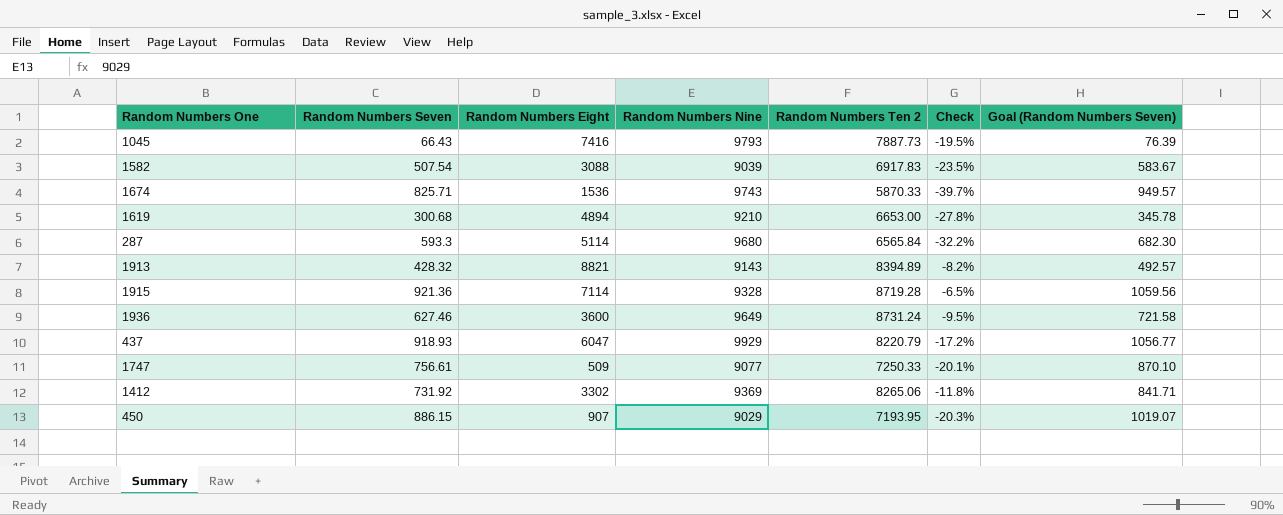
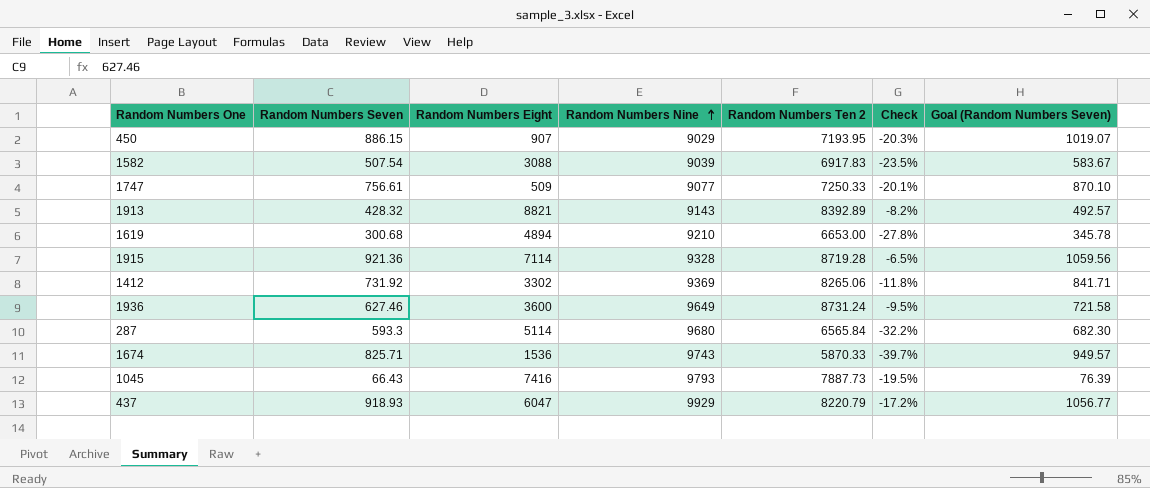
row order: none -> Random Numbers Nine ascending
1913 | Random Numbers Ten 2: 8394.89 -> 8392.89

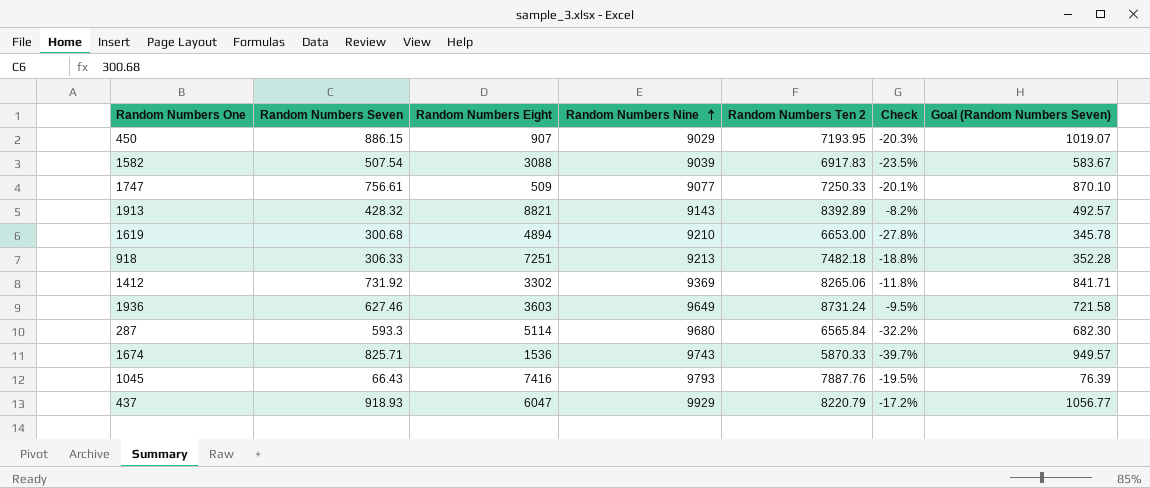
row 1915: 921.36 | 7114 | 9328 | 8719.28 | -6.5% | 1059.56 -> none
row 918: none -> 306.33 | 7251 | 9213 | 7482.18 | -18.8% | 352.28
1936 | Random Numbers Eight: 3600 -> 3603
1045 | Random Numbers Ten 2: 7887.73 -> 7887.76

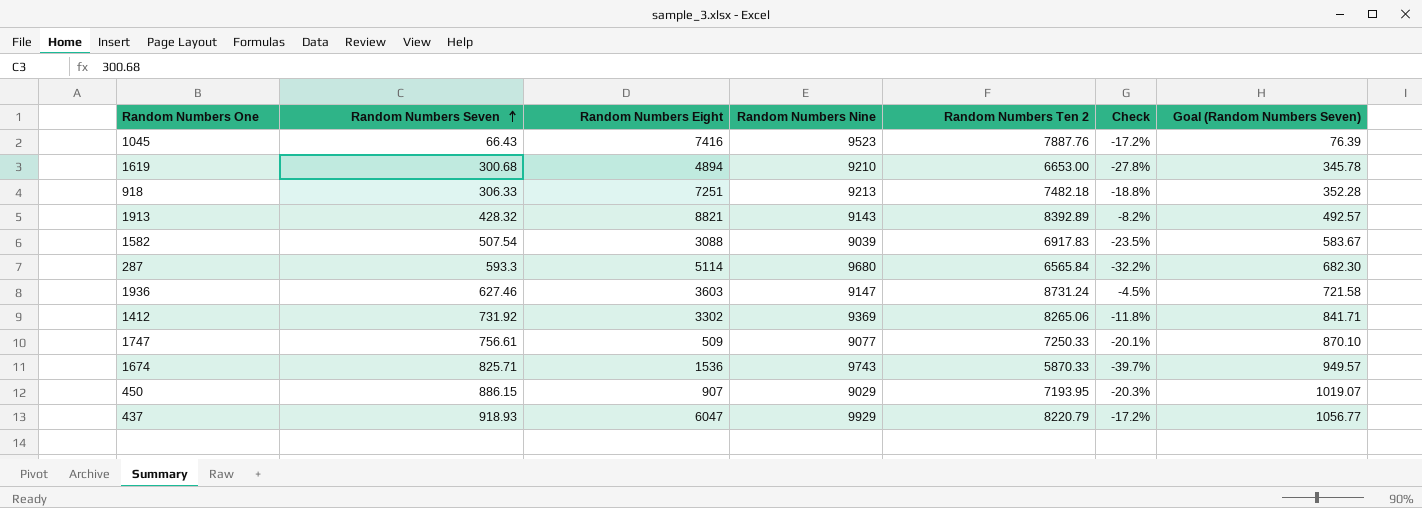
row order: Random Numbers Nine ascending -> Random Numbers Seven ascending
1045 | Random Numbers Nine: 9793 -> 9523
1045 | Check: -19.5% -> -17.2%
1936 | Random Numbers Nine: 9649 -> 9147
1936 | Check: -9.5% -> -4.5%

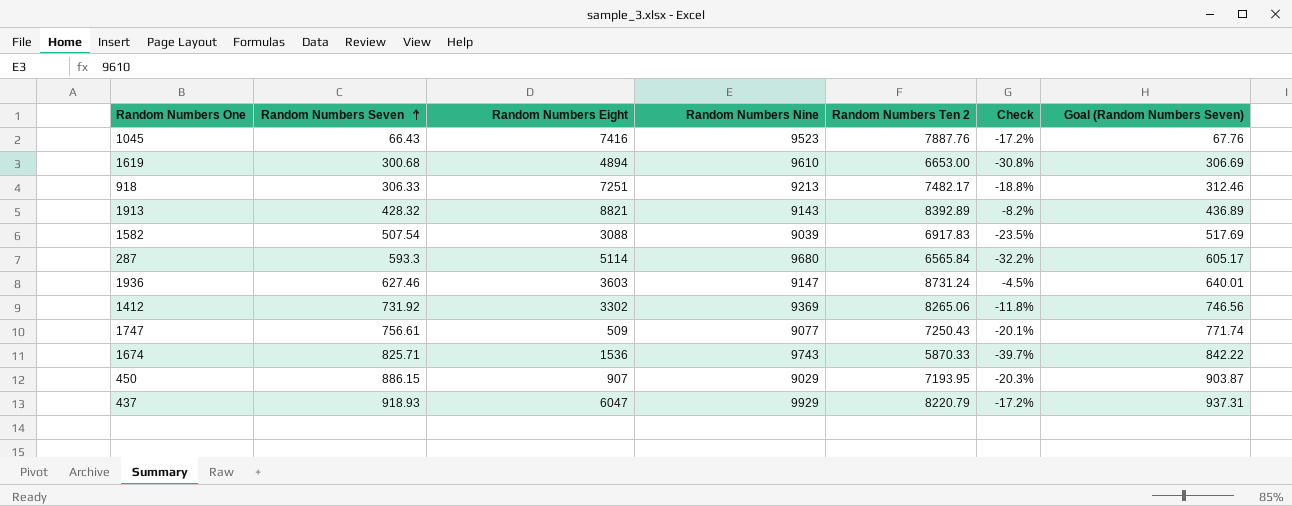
column Goal (Random Numbers Seven) | formula: [Random Numbers Seven] * 1.15 -> [Random Numbers Seven] * 1.02
1619 | Random Numbers Nine: 9210 -> 9610
1619 | Check: -27.8% -> -30.8%
918 | Random Numbers Ten 2: 7482.18 -> 7482.17
1747 | Random Numbers Ten 2: 7250.33 -> 7250.43

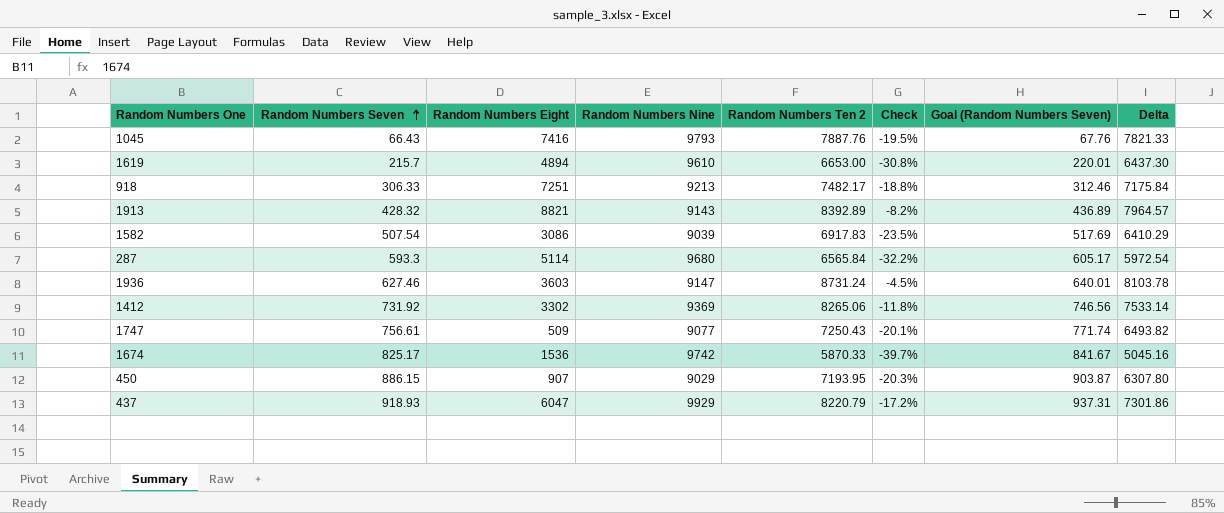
column Delta | formula: none -> [Random Numbers Ten 2] - [Random Numbers Seven]
1045 | Random Numbers Nine: 9523 -> 9793
1045 | Check: -17.2% -> -19.5%
1619 | Random Numbers Seven: 300.68 -> 215.7
1619 | Goal (Random Numbers Seven): 306.69 -> 220.01
1582 | Random Numbers Eight: 3088 -> 3086
1674 | Random Numbers Seven: 825.71 -> 825.17
1674 | Random Numbers Nine: 9743 -> 9742
1674 | Goal (Random Numbers Seven): 842.22 -> 841.67

